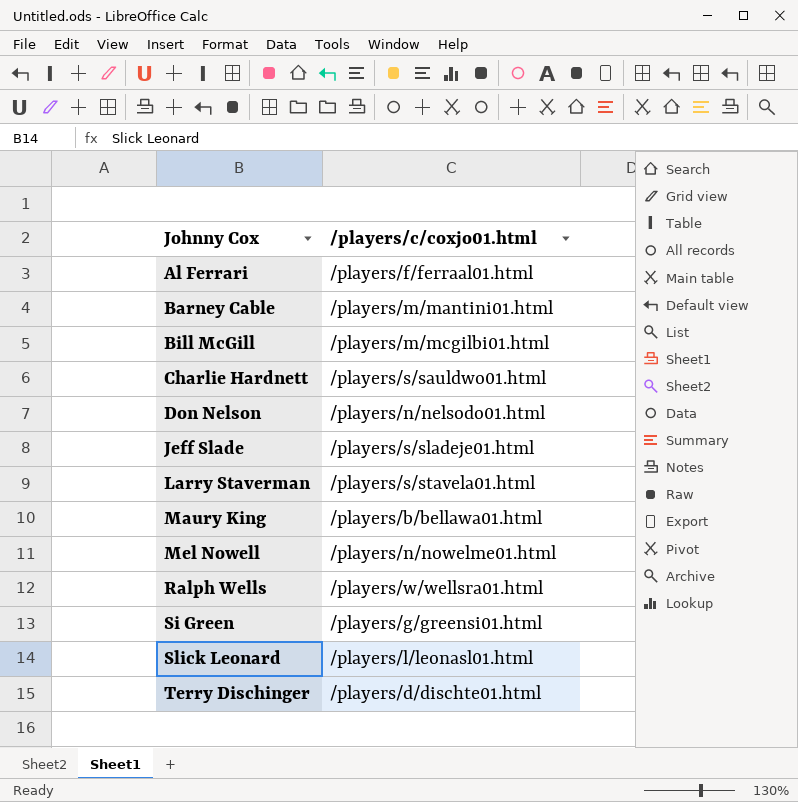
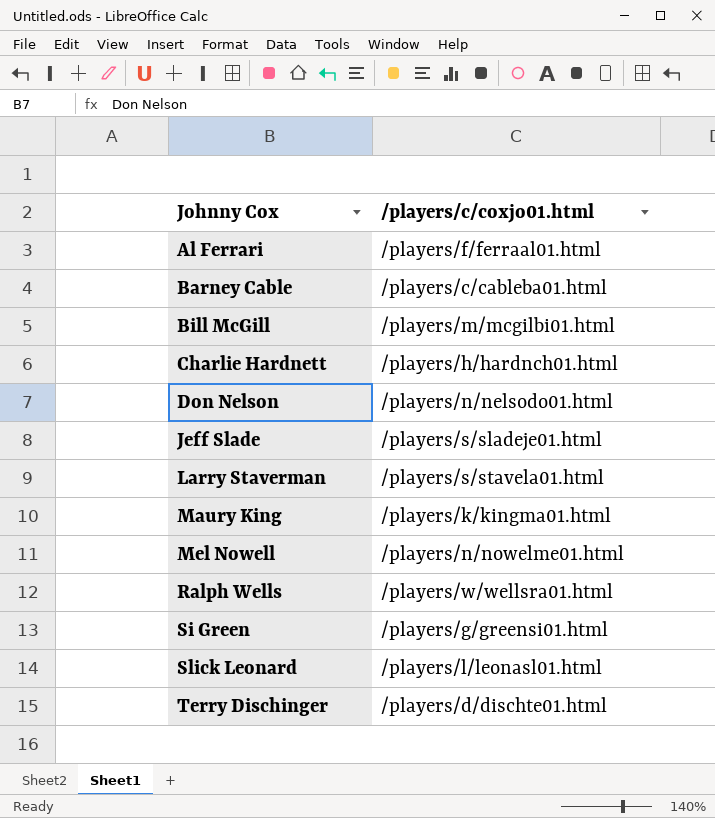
Barney Cable | /players/c/coxjo01.html: /players/m/mantini01.html -> /players/c/cableba01.html
Charlie Hardnett | /players/c/coxjo01.html: /players/s/sauldwo01.html -> /players/h/hardnch01.html
Maury King | /players/c/coxjo01.html: /players/b/bellawa01.html -> /players/k/kingma01.html

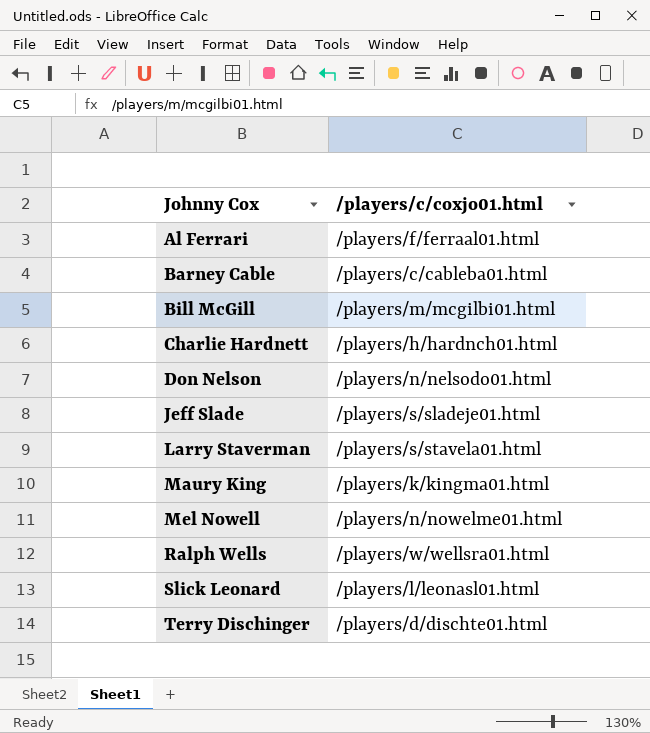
row Si Green: /players/g/greensi01.html -> none

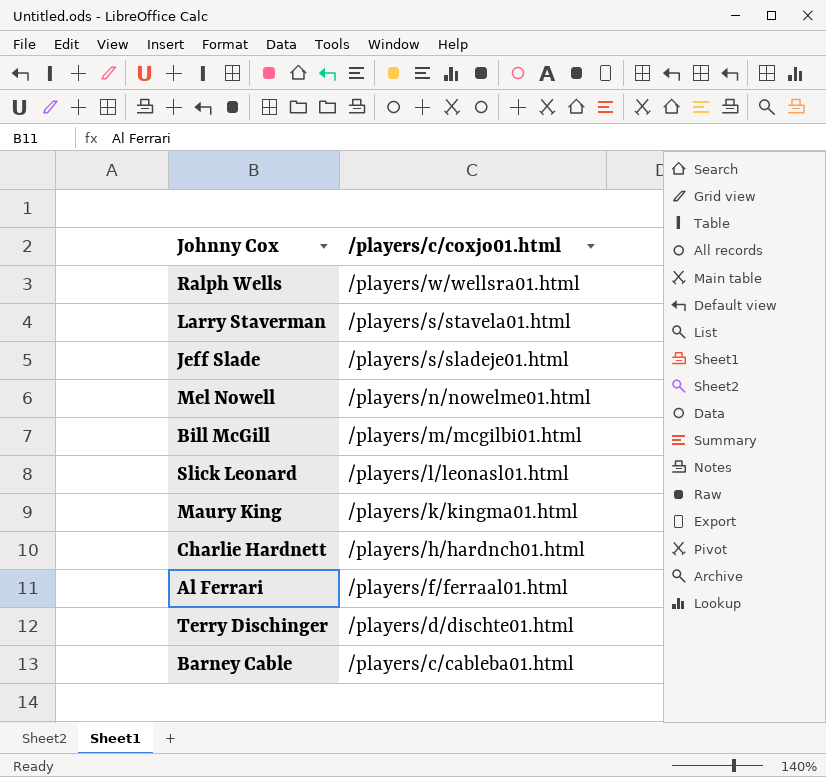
row order: Johnny Cox ascending -> /players/c/coxjo01.html descending
row Don Nelson: /players/n/nelsodo01.html -> none

